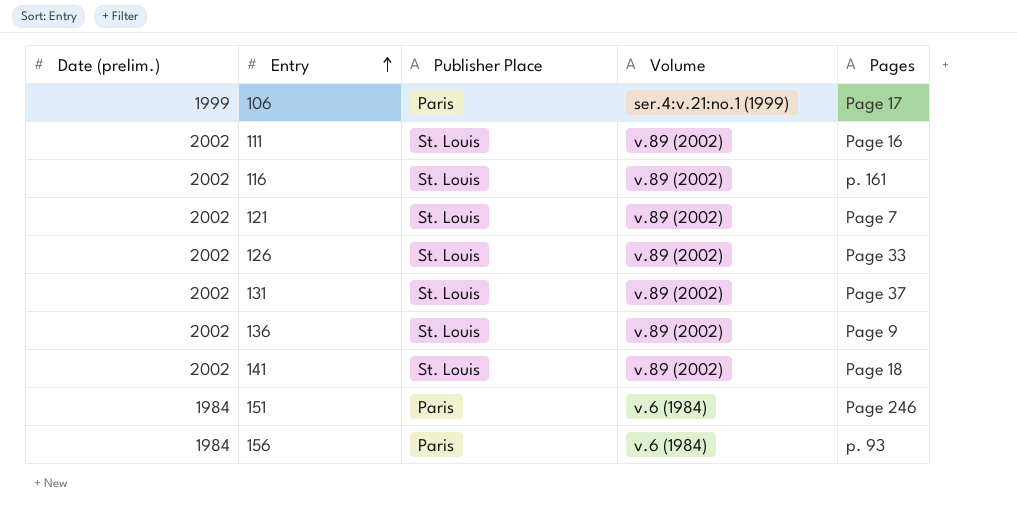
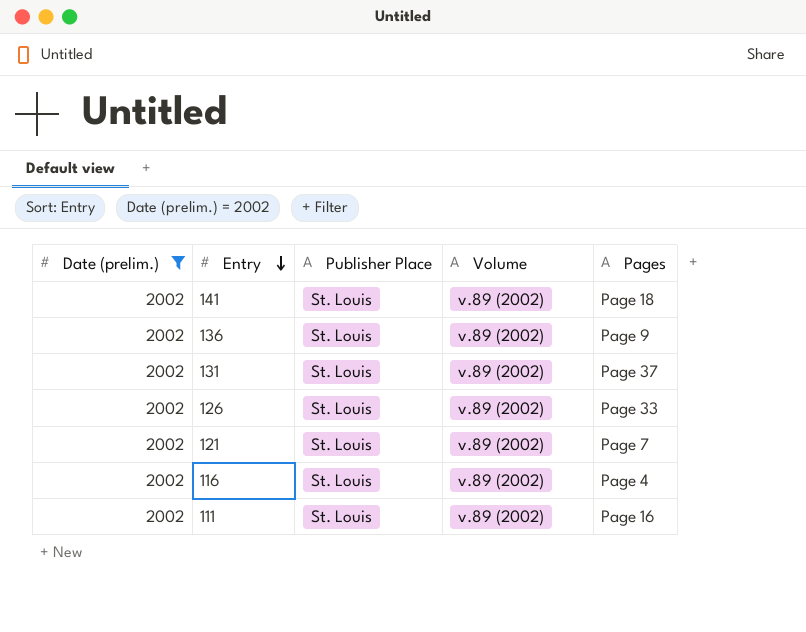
filter: none -> Date (prelim.) = 2002
row order: Entry ascending -> Entry descending
116 | Pages: p. 161 -> Page 4

